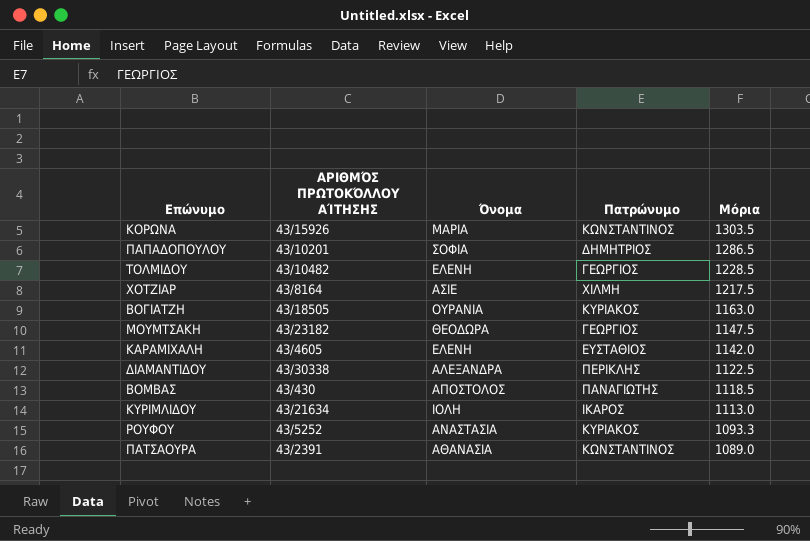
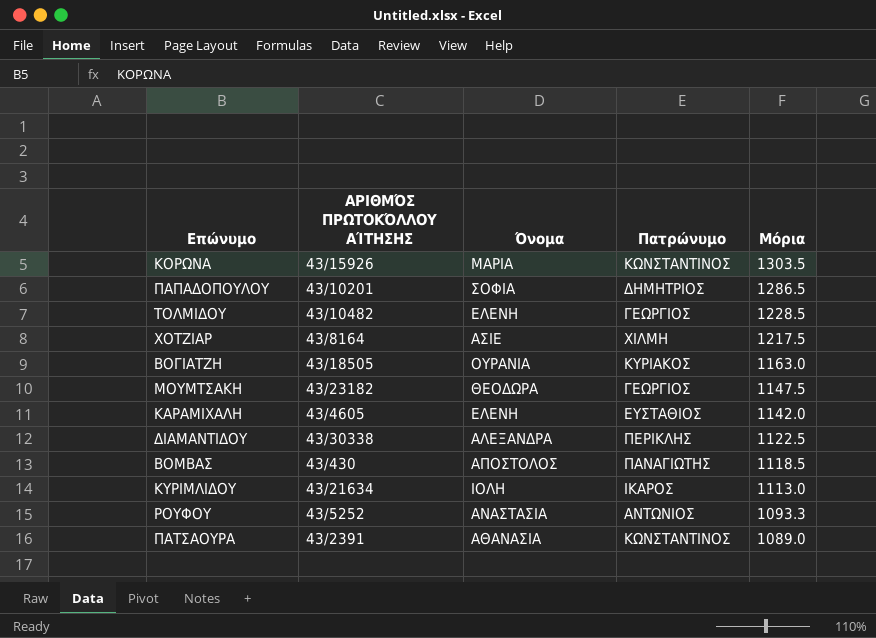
ΡΟΥΦΟΥ | Πατρώνυμο: ΚΥΡΙΑΚΟΣ -> ΑΝΤΩΝΙΟΣ

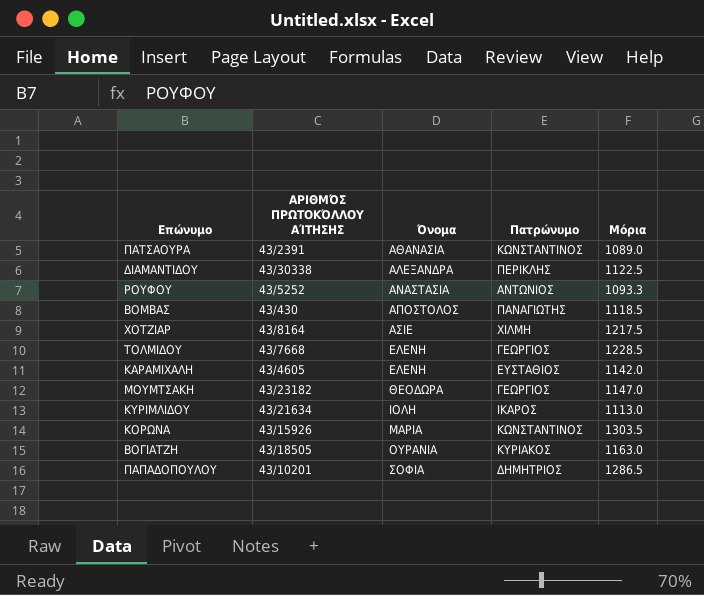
row order: Μόρια descending -> Όνομα ascending
ΤΟΛΜΙΔΟΥ | ΑΡΙΘΜΌΣ ΠΡΩΤΟΚΌΛΛΟΥ ΑΊΤΗΣΗΣ: 43/10482 -> 43/7668
ΜΟΥΜΤΣΑΚΗ | Μόρια: 1147.5 -> 1147.0

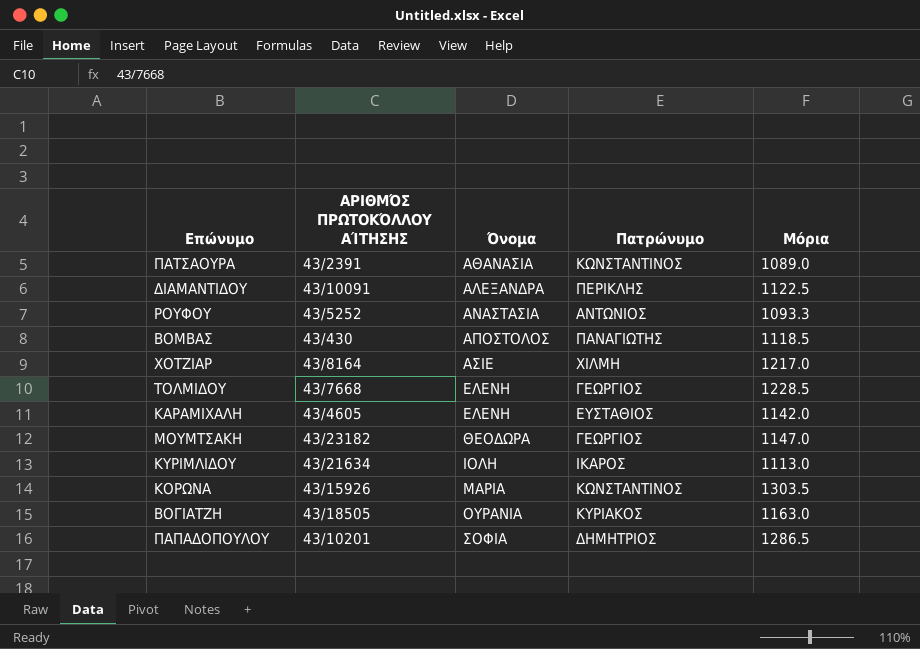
ΔΙΑΜΑΝΤΙΔΟΥ | ΑΡΙΘΜΌΣ ΠΡΩΤΟΚΌΛΛΟΥ ΑΊΤΗΣΗΣ: 43/30338 -> 43/10091
ΧΟΤΖΙΑΡ | Μόρια: 1217.5 -> 1217.0

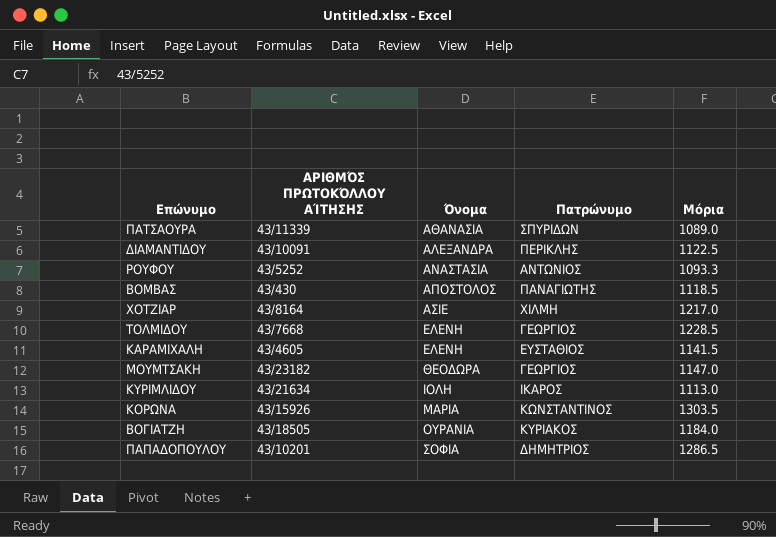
ΠΑΤΣΑΟΥΡΑ | ΑΡΙΘΜΌΣ ΠΡΩΤΟΚΌΛΛΟΥ ΑΊΤΗΣΗΣ: 43/2391 -> 43/11339
ΠΑΤΣΑΟΥΡΑ | Πατρώνυμο: ΚΩΝΣΤΑΝΤΙΝΟΣ -> ΣΠΥΡΙΔΩΝ
ΚΑΡΑΜΙΧΑΛΗ | Μόρια: 1142.0 -> 1141.5
ΒΟΓΙΑΤΖΗ | Μόρια: 1163.0 -> 1184.0

